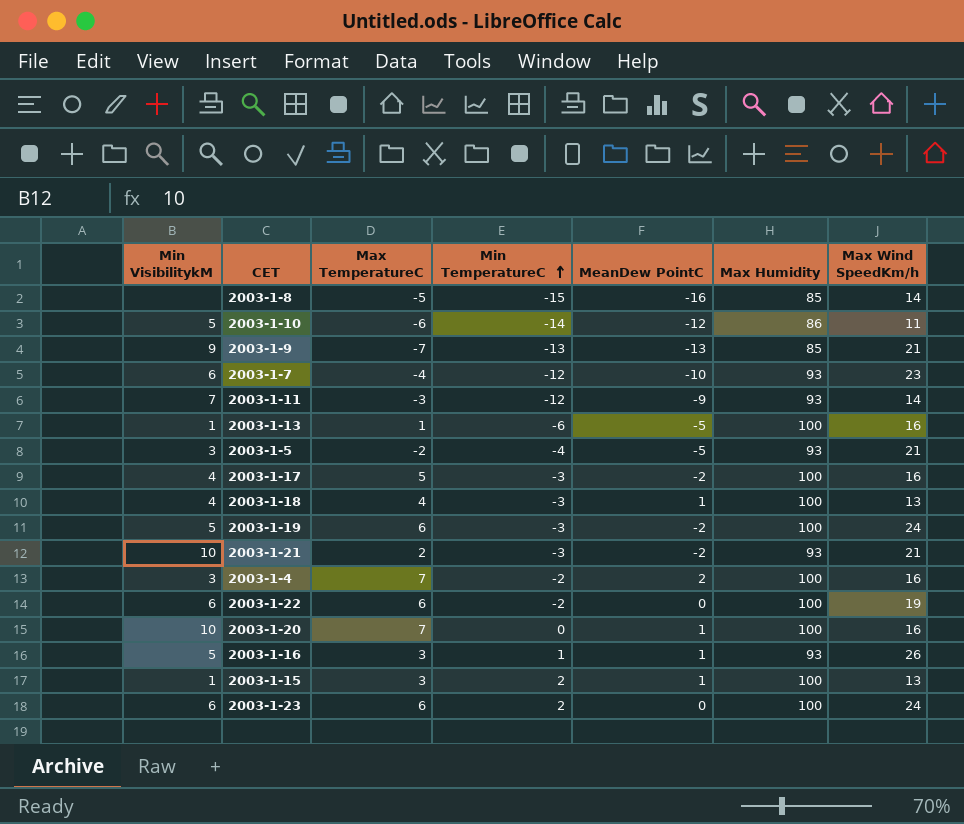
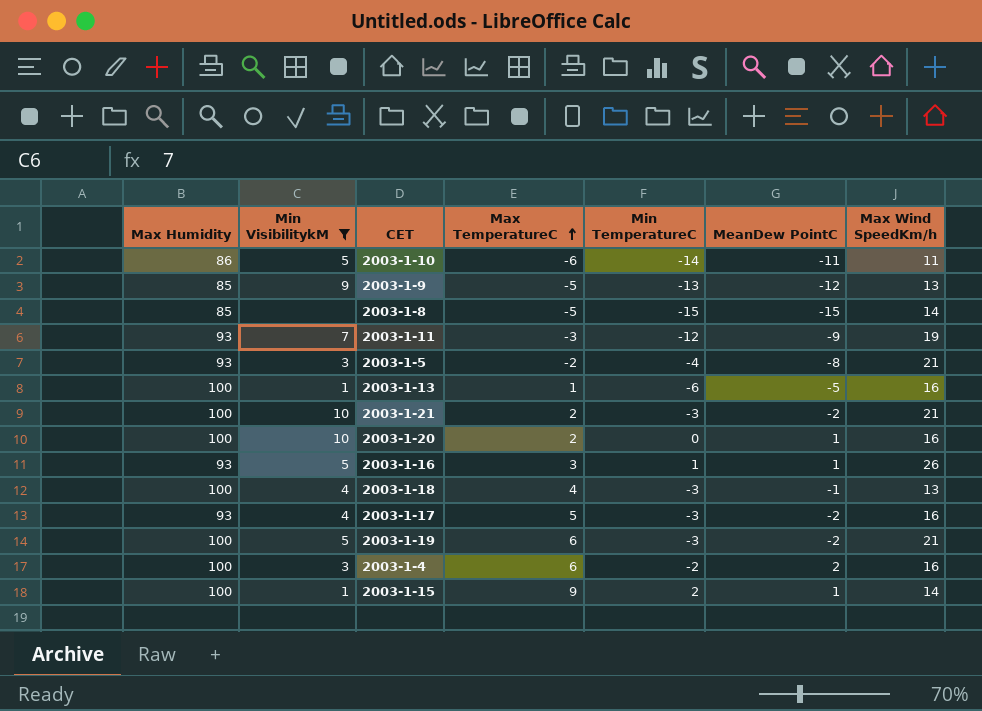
filter: none -> Min VisibilitykM != 6
row order: Min TemperatureC ascending -> Max TemperatureC ascending
column Max Humidity | position: 6 -> 1
2003-1-10 | MeanDew PointC: -12 -> -11
2003-1-9 | Max TemperatureC: -7 -> -5
2003-1-9 | MeanDew PointC: -13 -> -12
2003-1-9 | Max Wind SpeedKm/h: 21 -> 13
2003-1-8 | MeanDew PointC: -16 -> -15
2003-1-11 | Max Wind SpeedKm/h: 14 -> 19
2003-1-5 | MeanDew PointC: -5 -> -8
2003-1-21 | Max Humidity: 93 -> 100
2003-1-20 | Max TemperatureC: 7 -> 2
2003-1-18 | MeanDew PointC: 1 -> -1
2003-1-17 | Max Humidity: 100 -> 93
2003-1-19 | Max Wind SpeedKm/h: 24 -> 21
2003-1-4 | Max TemperatureC: 7 -> 6
2003-1-15 | Max TemperatureC: 3 -> 9
2003-1-15 | Max Wind SpeedKm/h: 13 -> 14

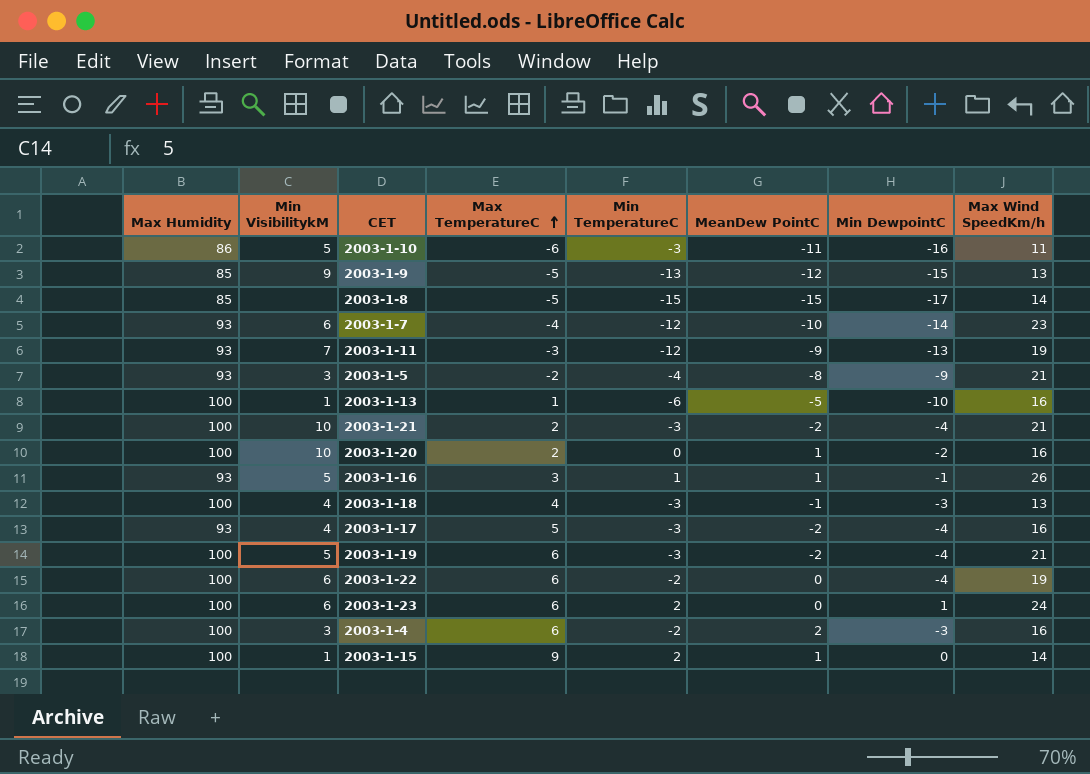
filter: Min VisibilitykM != 6 -> none
column Min DewpointC | position: none -> 7
2003-1-10 | Min TemperatureC: -14 -> -3

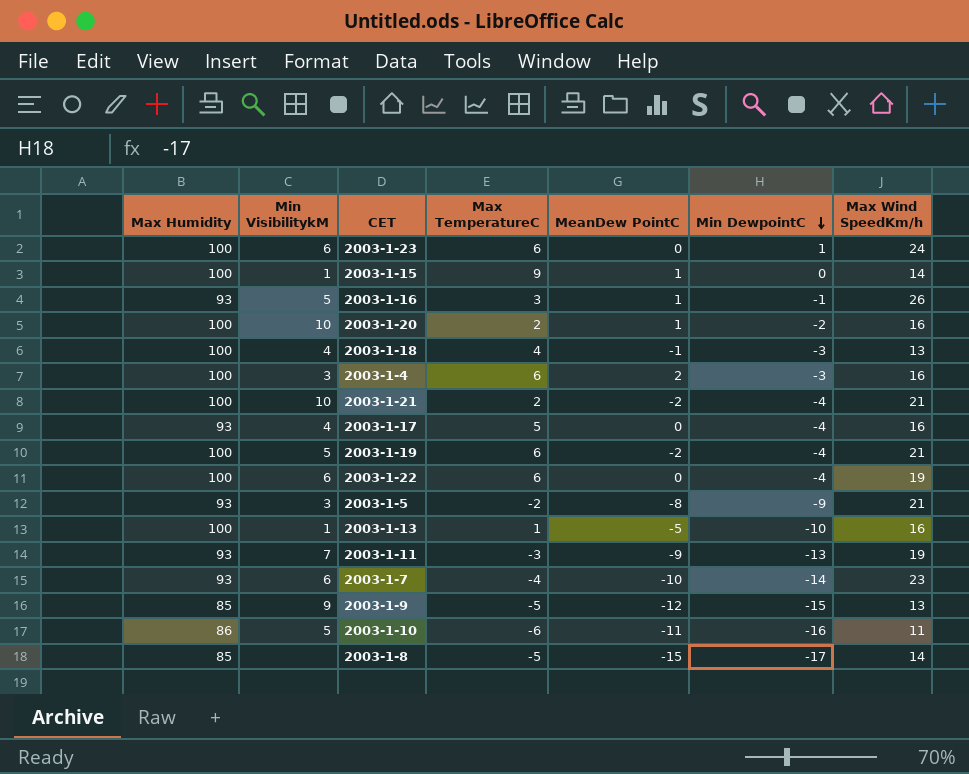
row order: Max TemperatureC ascending -> Min DewpointC descending
column Min TemperatureC | position: 5 -> none
2003-1-17 | MeanDew PointC: -2 -> 0

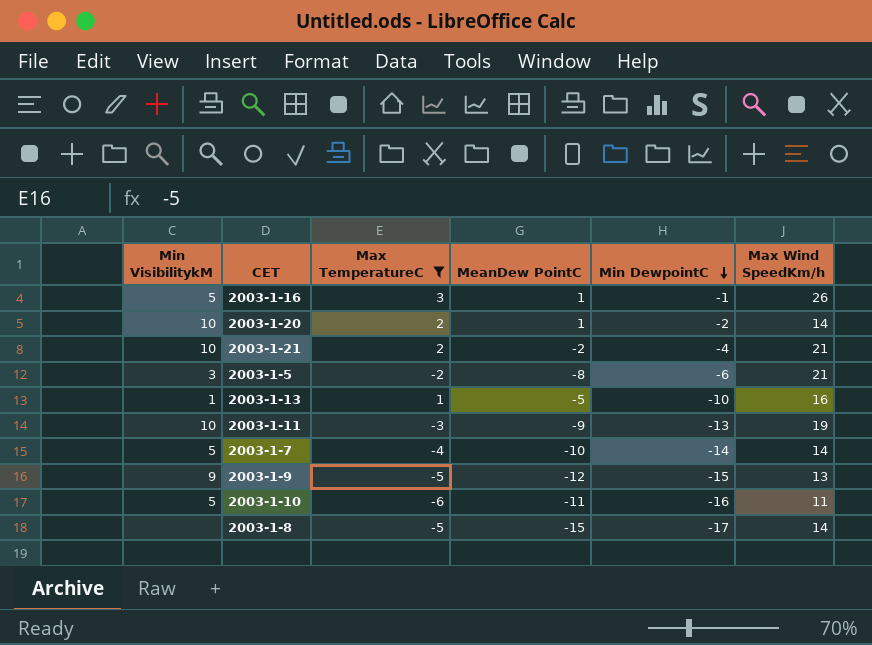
filter: none -> Max TemperatureC <= 3
column Max Humidity | position: 1 -> none
2003-1-20 | Max Wind SpeedKm/h: 16 -> 14
2003-1-5 | Min DewpointC: -9 -> -6
2003-1-11 | Min VisibilitykM: 7 -> 10
2003-1-7 | Min VisibilitykM: 6 -> 5
2003-1-7 | Max Wind SpeedKm/h: 23 -> 14

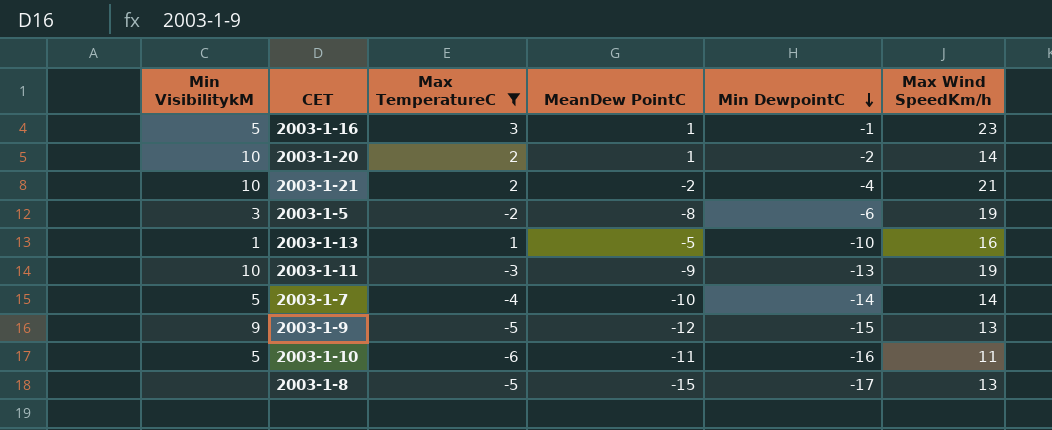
2003-1-16 | Max Wind SpeedKm/h: 26 -> 23
2003-1-5 | Max Wind SpeedKm/h: 21 -> 19
2003-1-8 | Max Wind SpeedKm/h: 14 -> 13

